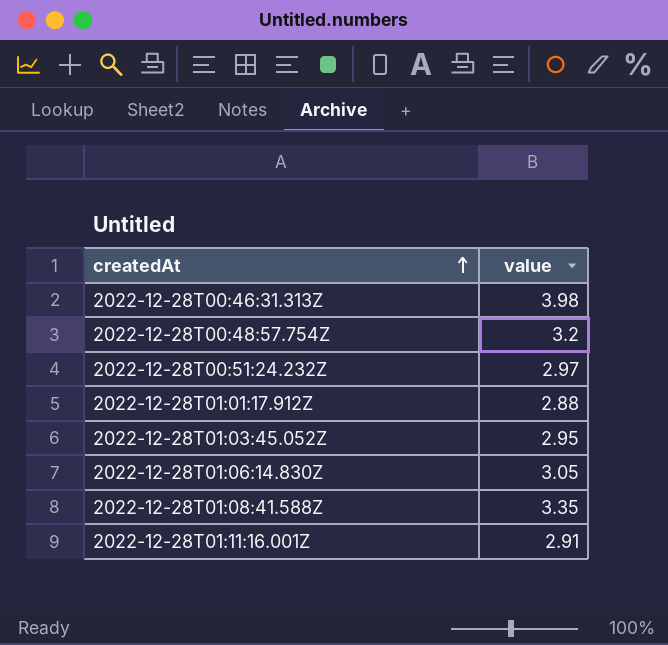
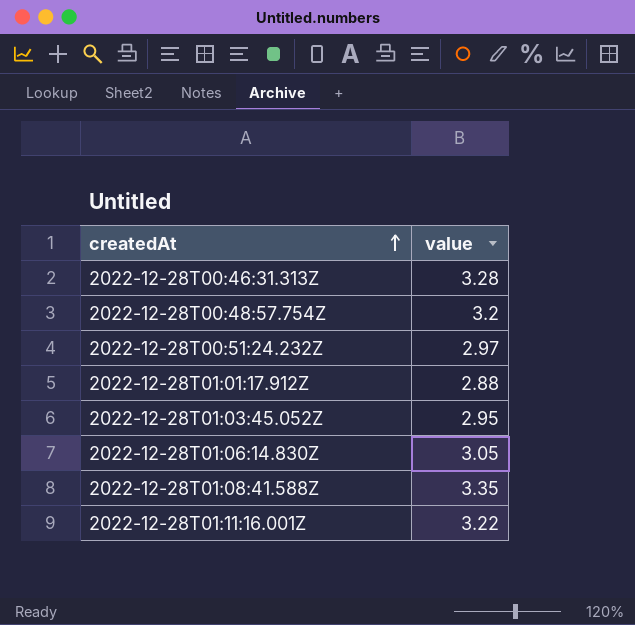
2022-12-28T00:46:31.313Z | value: 3.98 -> 3.28
2022-12-28T01:11:16.001Z | value: 2.91 -> 3.22

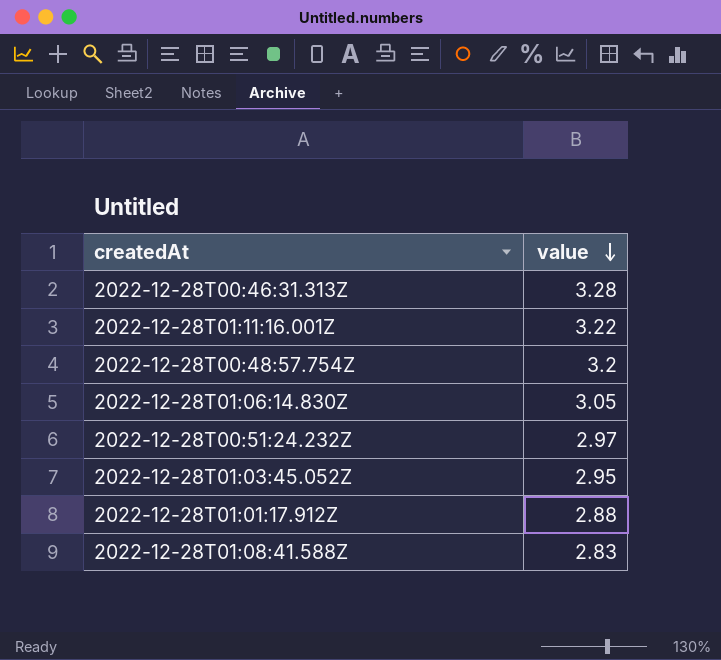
row order: createdAt ascending -> value descending
2022-12-28T01:08:41.588Z | value: 3.35 -> 2.83

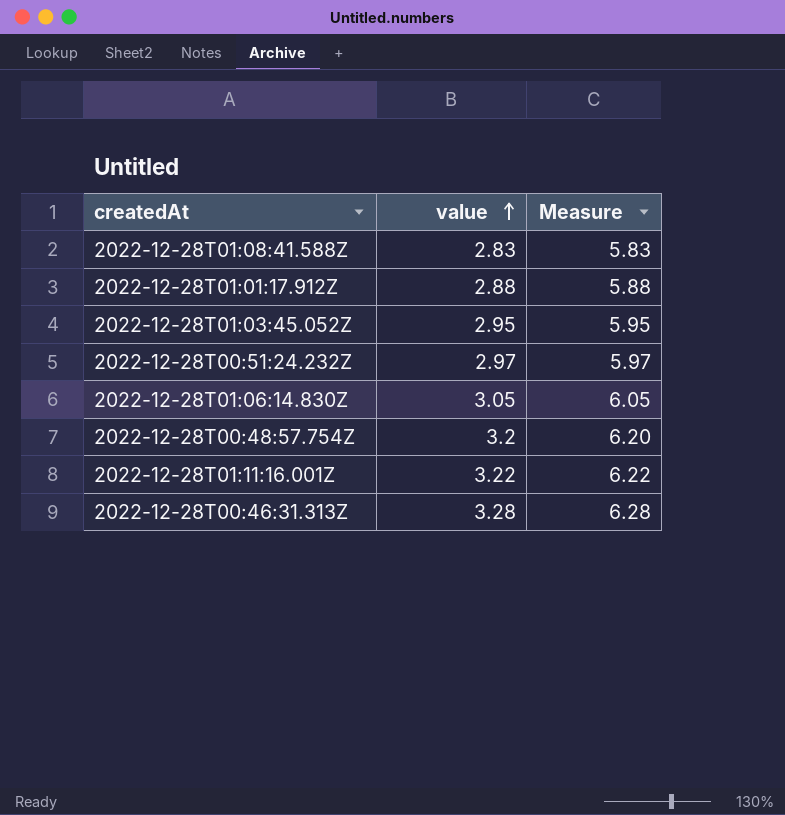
row order: value descending -> value ascending
column Measure | formula: none -> [value] + 3

